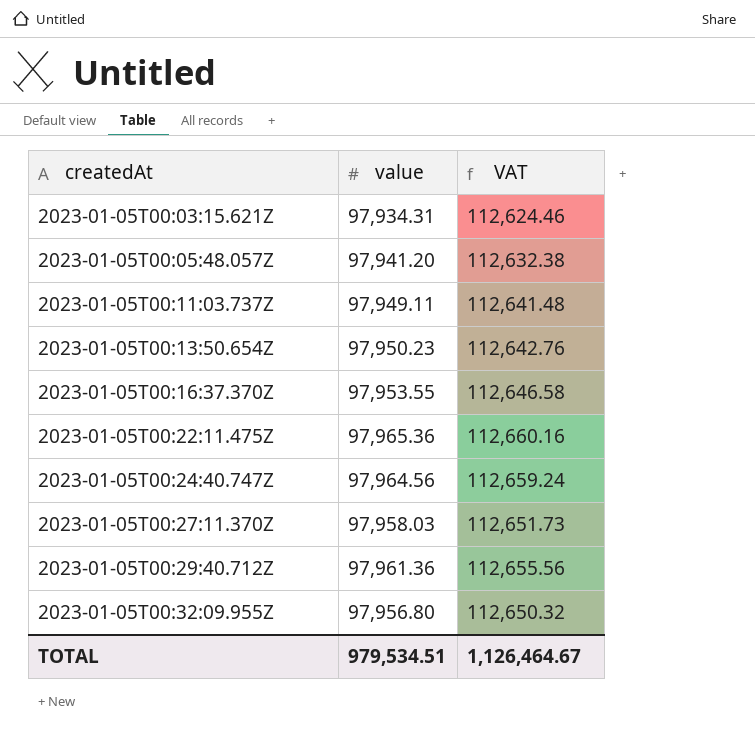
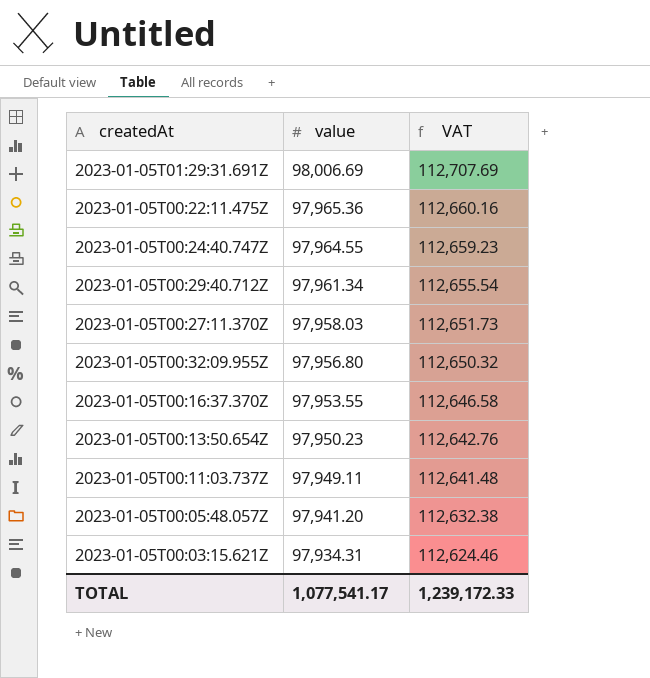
row order: createdAt ascending -> value descending
row 2023-01-05T01:29:31.691Z: none -> 98,006.69 | 112,707.69
2023-01-05T00:24:40.747Z | value: 97,964.56 -> 97,964.55
2023-01-05T00:24:40.747Z | VAT: 112,659.24 -> 112,659.23
2023-01-05T00:29:40.712Z | value: 97,961.36 -> 97,961.34
2023-01-05T00:29:40.712Z | VAT: 112,655.56 -> 112,655.54
TOTAL | value: 979,534.51 -> 1,077,541.17
TOTAL | VAT: 1,126,464.67 -> 1,239,172.33

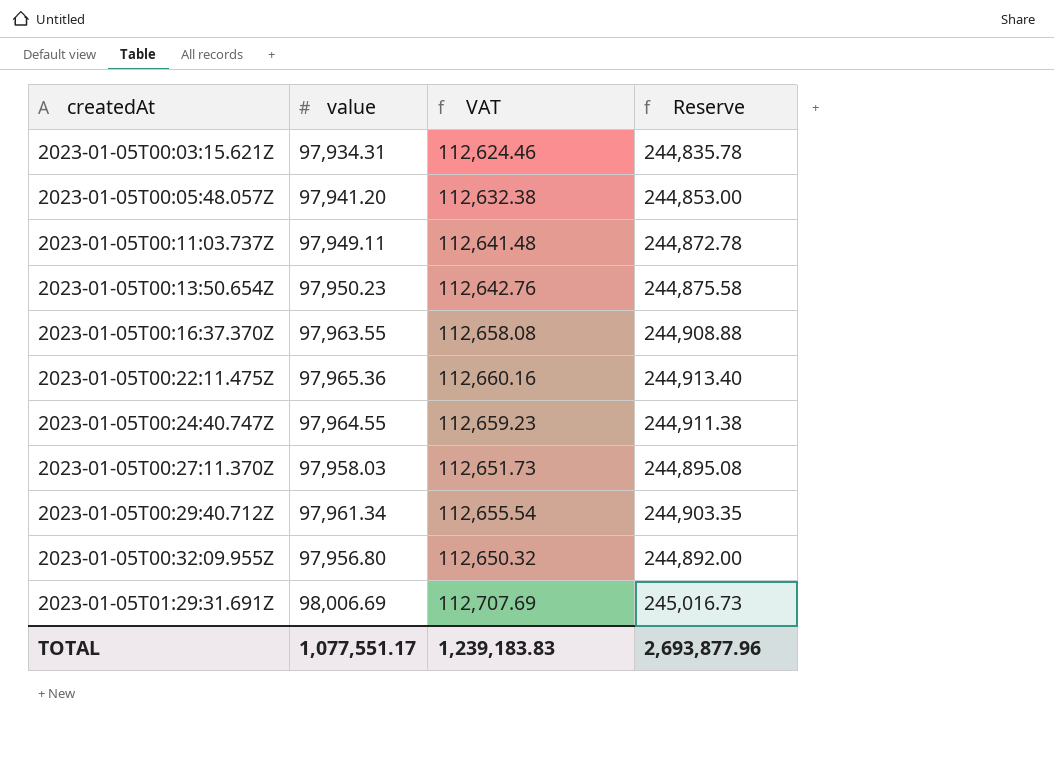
row order: value descending -> createdAt ascending
column Reserve | formula: none -> [value] * 2.5
2023-01-05T00:16:37.370Z | value: 97,953.55 -> 97,963.55
2023-01-05T00:16:37.370Z | VAT: 112,646.58 -> 112,658.08
TOTAL | value: 1,077,541.17 -> 1,077,551.17
TOTAL | VAT: 1,239,172.33 -> 1,239,183.83

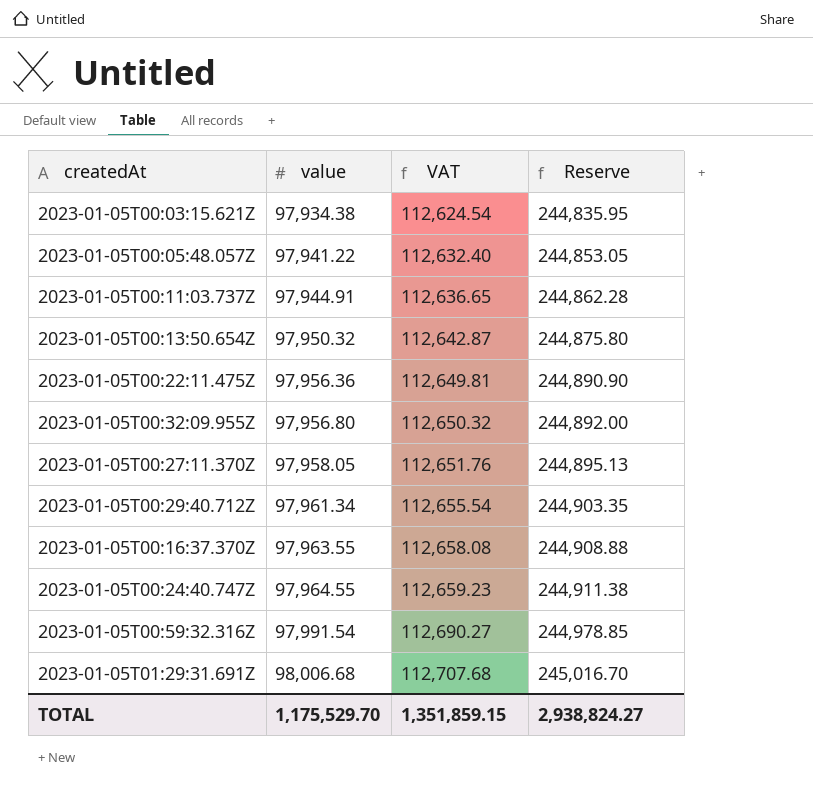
row order: createdAt ascending -> value ascending
2023-01-05T00:03:15.621Z | value: 97,934.31 -> 97,934.38
2023-01-05T00:03:15.621Z | VAT: 112,624.46 -> 112,624.54
2023-01-05T00:03:15.621Z | Reserve: 244,835.78 -> 244,835.95
2023-01-05T00:05:48.057Z | value: 97,941.20 -> 97,941.22
2023-01-05T00:05:48.057Z | VAT: 112,632.38 -> 112,632.40
2023-01-05T00:05:48.057Z | Reserve: 244,853.00 -> 244,853.05
2023-01-05T00:11:03.737Z | value: 97,949.11 -> 97,944.91
2023-01-05T00:11:03.737Z | VAT: 112,641.48 -> 112,636.65
2023-01-05T00:11:03.737Z | Reserve: 244,872.78 -> 244,862.28
2023-01-05T00:13:50.654Z | value: 97,950.23 -> 97,950.32
2023-01-05T00:13:50.654Z | VAT: 112,642.76 -> 112,642.87
2023-01-05T00:13:50.654Z | Reserve: 244,875.58 -> 244,875.80
2023-01-05T00:22:11.475Z | value: 97,965.36 -> 97,956.36
2023-01-05T00:22:11.475Z | VAT: 112,660.16 -> 112,649.81
2023-01-05T00:22:11.475Z | Reserve: 244,913.40 -> 244,890.90
2023-01-05T00:27:11.370Z | value: 97,958.03 -> 97,958.05
2023-01-05T00:27:11.370Z | VAT: 112,651.73 -> 112,651.76
2023-01-05T00:27:11.370Z | Reserve: 244,895.08 -> 244,895.13
row 2023-01-05T00:59:32.316Z: none -> 97,991.54 | 112,690.27 | 244,978.85
2023-01-05T01:29:31.691Z | value: 98,006.69 -> 98,006.68
2023-01-05T01:29:31.691Z | VAT: 112,707.69 -> 112,707.68
2023-01-05T01:29:31.691Z | Reserve: 245,016.73 -> 245,016.70
TOTAL | value: 1,077,551.17 -> 1,175,529.70
TOTAL | VAT: 1,239,183.83 -> 1,351,859.15
TOTAL | Reserve: 2,693,877.96 -> 2,938,824.27

